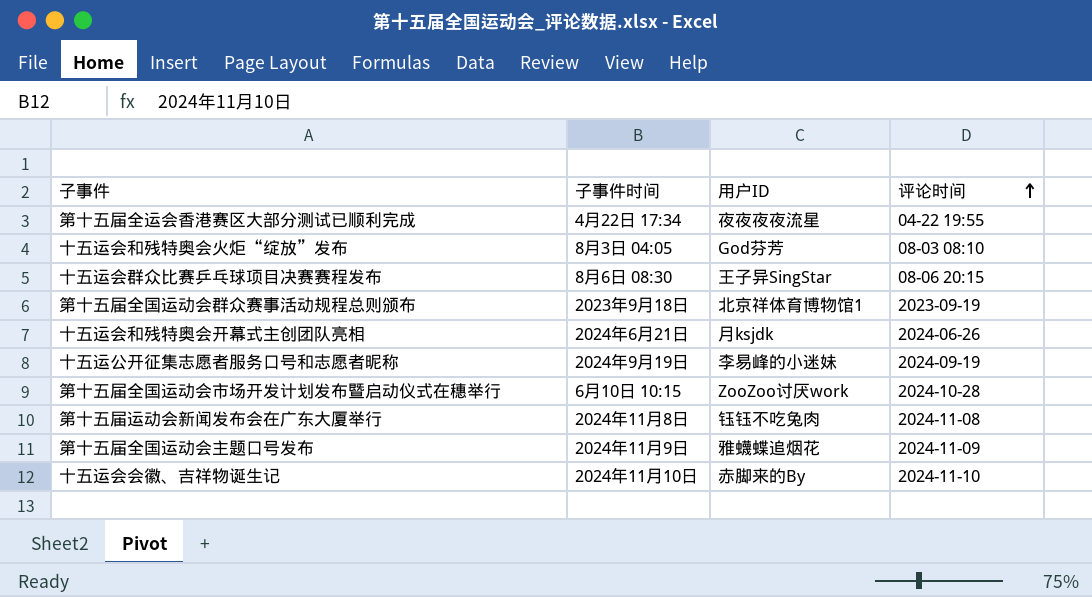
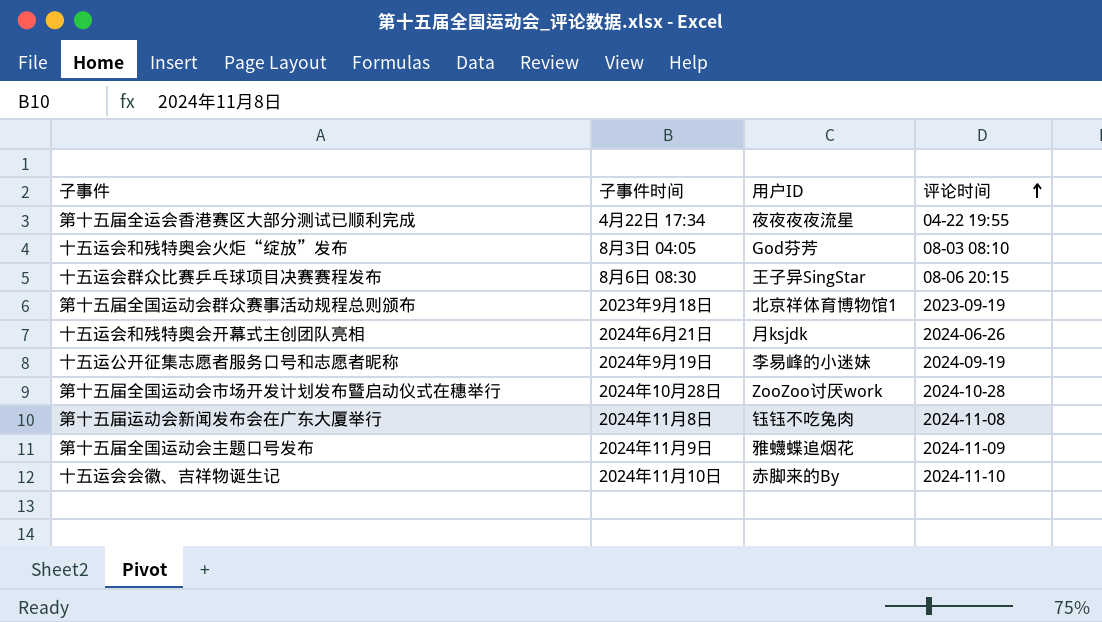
第十五届全国运动会市场开发计划发布暨启动仪式在穗举行 | 子事件时间: 6月10日 10:15 -> 2024年10月28日

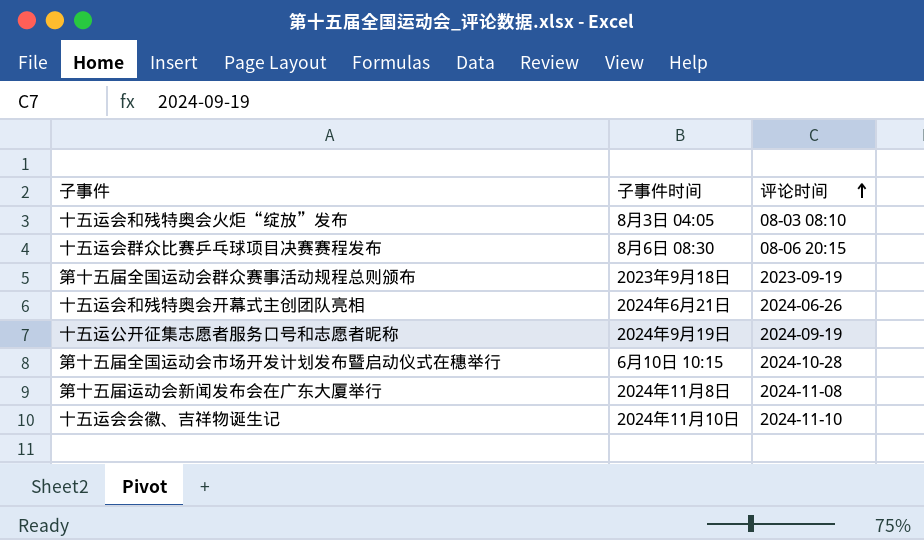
column 用户ID | position: 3 -> none
row 第十五届全运会香港赛区大部分测试已顺利完成: 4月22日 17:34 | 夜夜夜夜流星 | 04-22 19:55 -> none
row 第十五届全国运动会主题口号发布: 2024年11月9日 | 雅蠛蝶追烟花 | 2024-11-09 -> none
第十五届全国运动会市场开发计划发布暨启动仪式在穗举行 | 子事件时间: 2024年10月28日 -> 6月10日 10:15

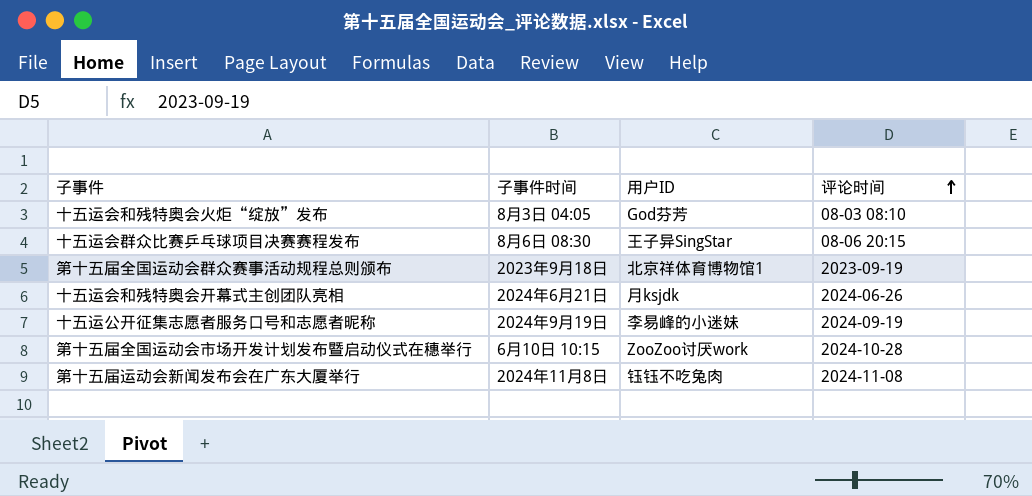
column 用户ID | position: none -> 3
row 十五运会会徽、吉祥物诞生记: 2024年11月10日 | 2024-11-10 -> none

